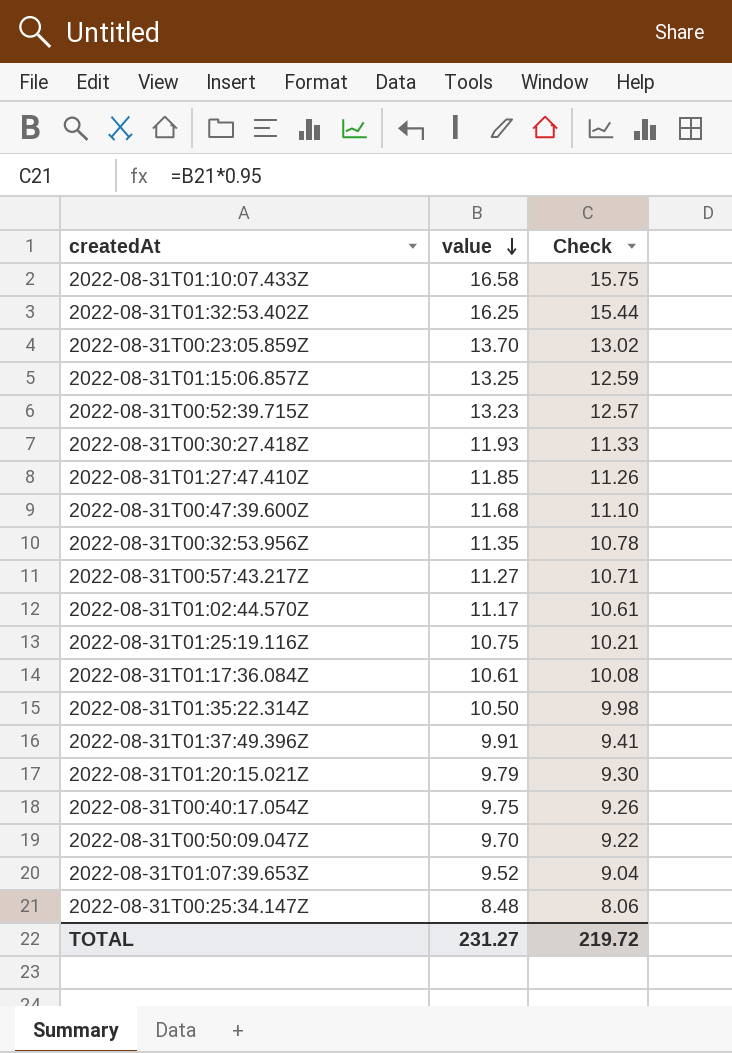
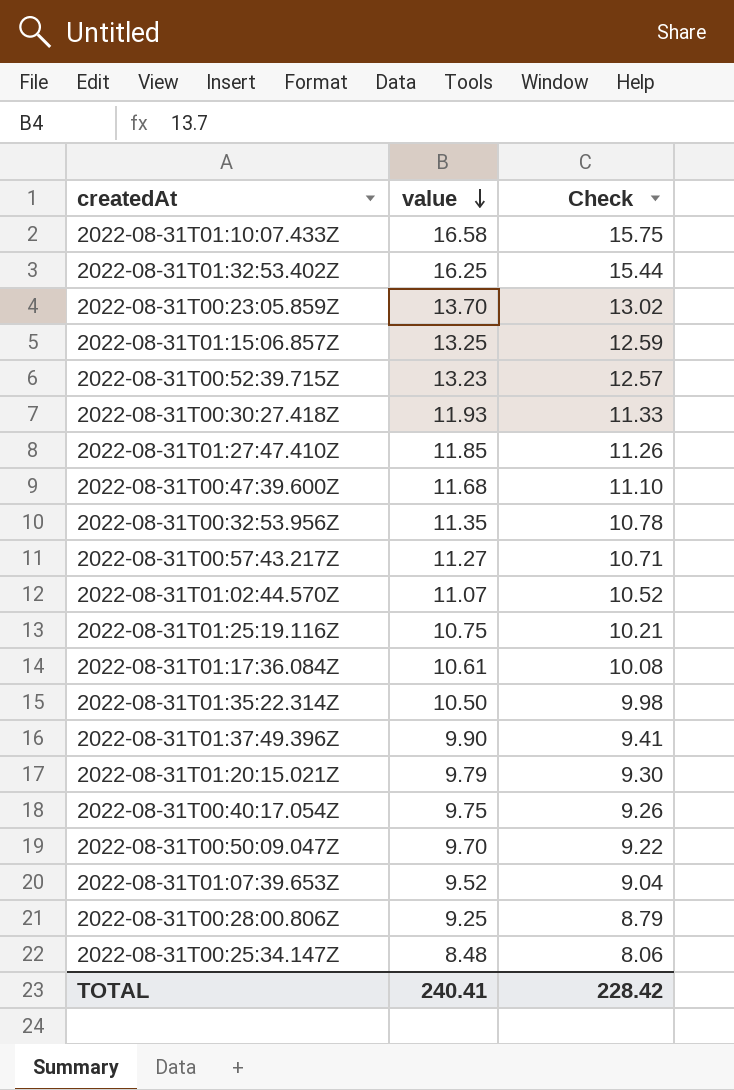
2022-08-31T01:02:44.570Z | value: 11.17 -> 11.07
2022-08-31T01:02:44.570Z | Check: 10.61 -> 10.52
2022-08-31T01:37:49.396Z | value: 9.91 -> 9.90
row 2022-08-31T00:28:00.806Z: none -> 9.25 | 8.79
TOTAL | value: 231.27 -> 240.41
TOTAL | Check: 219.72 -> 228.42

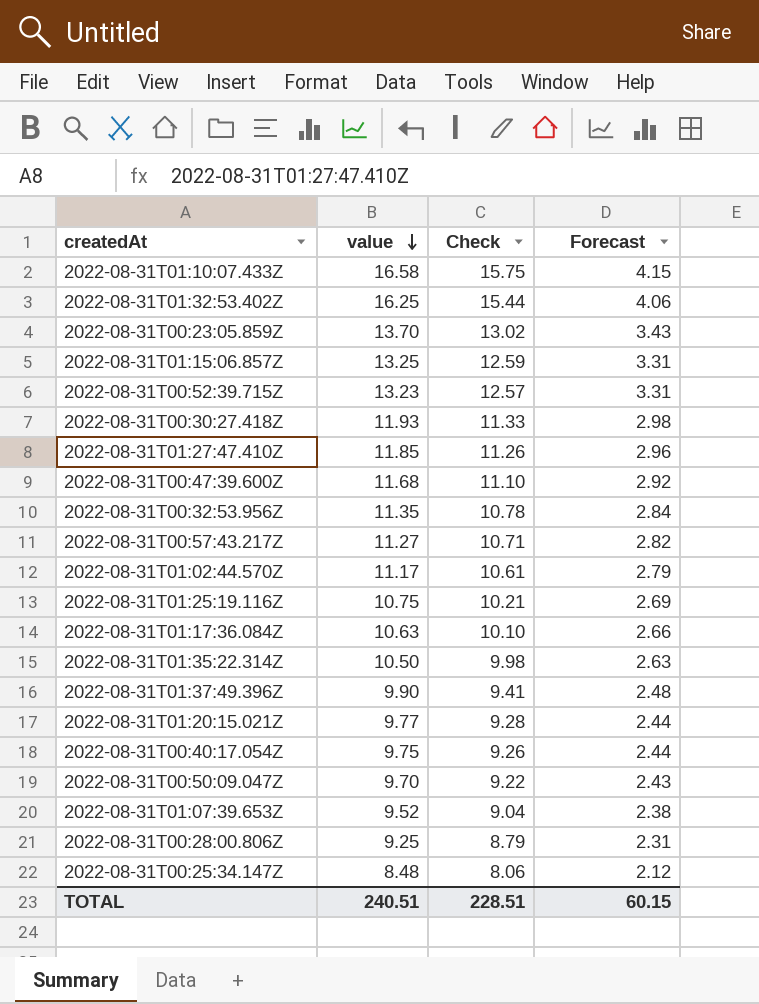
column Forecast | formula: none -> [value] * 0.25
2022-08-31T01:02:44.570Z | value: 11.07 -> 11.17
2022-08-31T01:02:44.570Z | Check: 10.52 -> 10.61
2022-08-31T01:17:36.084Z | value: 10.61 -> 10.63
2022-08-31T01:17:36.084Z | Check: 10.08 -> 10.10
2022-08-31T01:20:15.021Z | value: 9.79 -> 9.77
2022-08-31T01:20:15.021Z | Check: 9.30 -> 9.28
TOTAL | value: 240.41 -> 240.51
TOTAL | Check: 228.42 -> 228.51

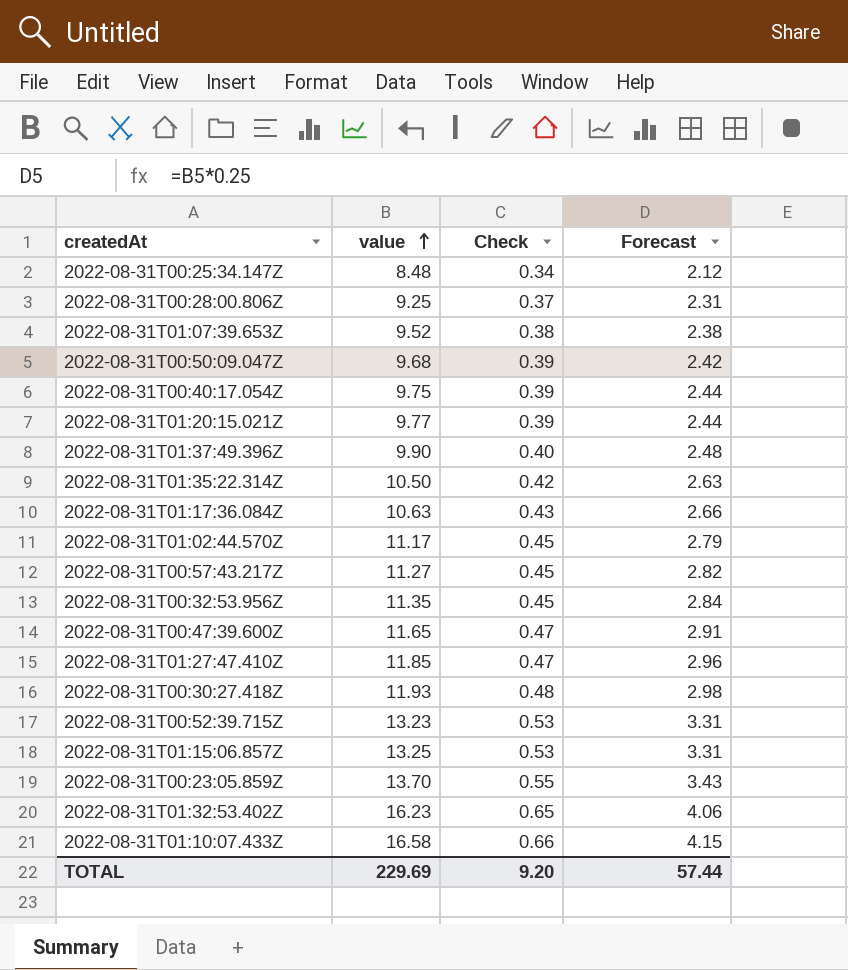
row order: value descending -> value ascending
column Check | formula: [value] * 0.95 -> [value] * 0.04
row 2022-08-31T01:25:19.116Z: 10.75 | 10.21 | 2.69 -> none
2022-08-31T00:50:09.047Z | value: 9.70 -> 9.68
2022-08-31T00:50:09.047Z | Forecast: 2.43 -> 2.42
2022-08-31T00:47:39.600Z | value: 11.68 -> 11.65
2022-08-31T00:47:39.600Z | Forecast: 2.92 -> 2.91
2022-08-31T01:32:53.402Z | value: 16.25 -> 16.23
TOTAL | value: 240.51 -> 229.69
TOTAL | Check: 228.51 -> 9.20
TOTAL | Forecast: 60.15 -> 57.44

